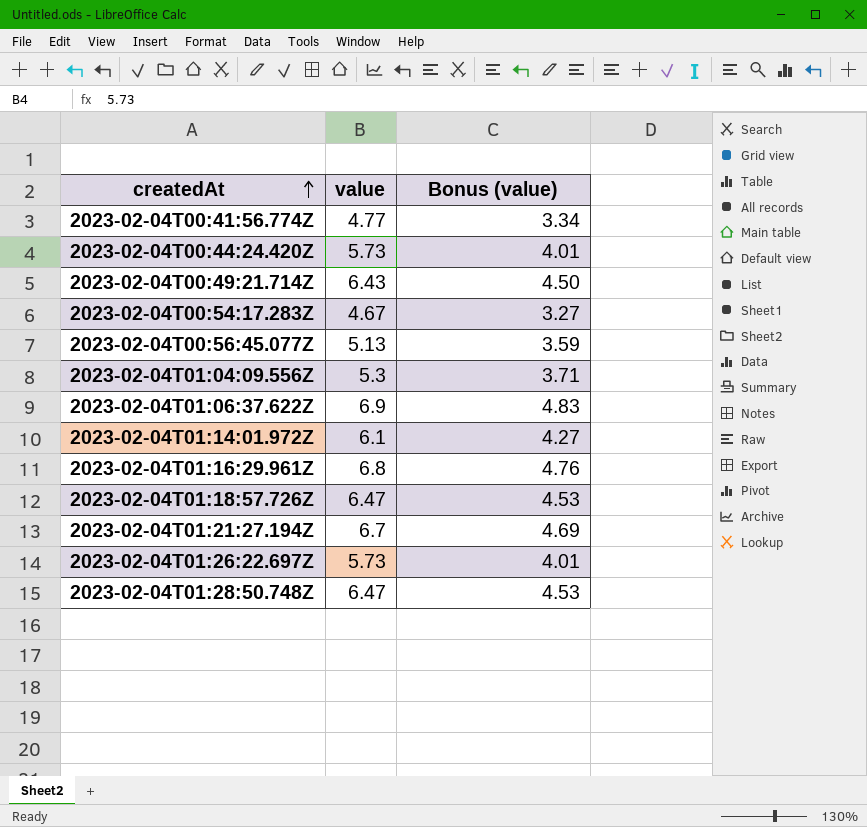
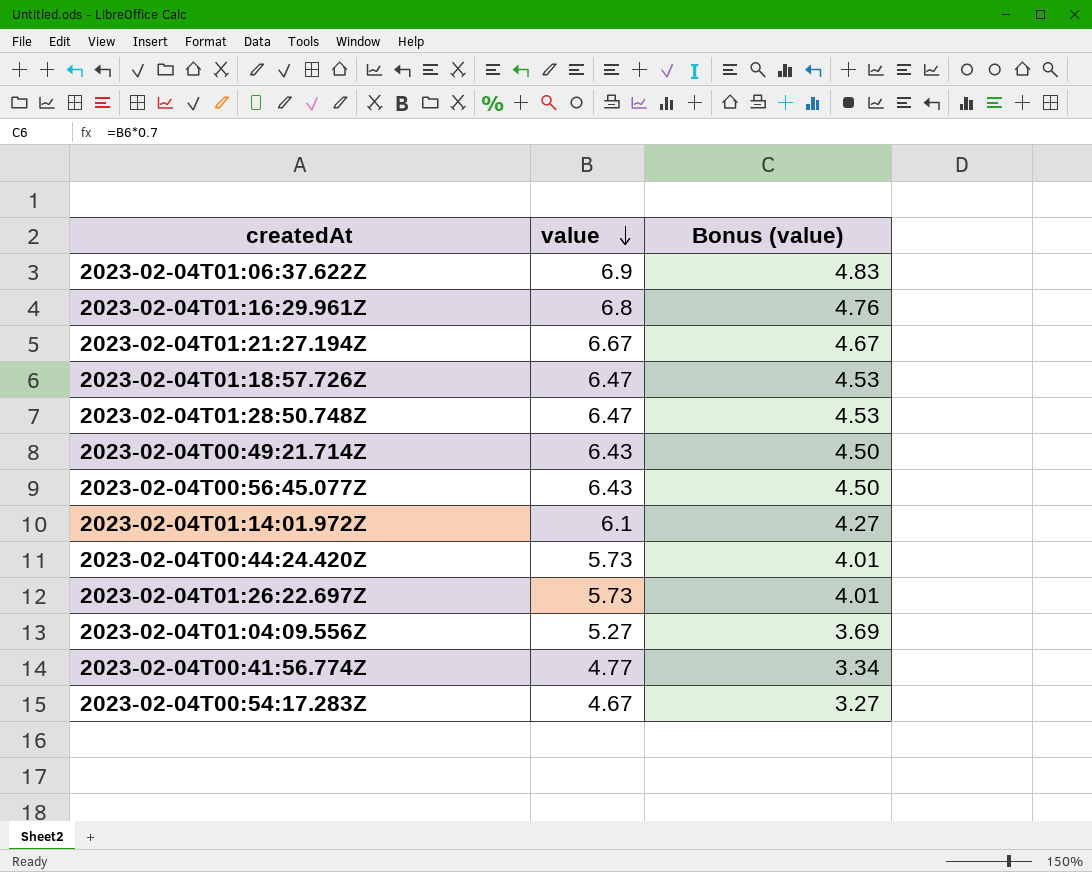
row order: createdAt ascending -> value descending
2023-02-04T01:21:27.194Z | value: 6.7 -> 6.67
2023-02-04T01:21:27.194Z | Bonus (value): 4.69 -> 4.67
2023-02-04T00:56:45.077Z | value: 5.13 -> 6.43
2023-02-04T00:56:45.077Z | Bonus (value): 3.59 -> 4.50
2023-02-04T01:04:09.556Z | value: 5.3 -> 5.27
2023-02-04T01:04:09.556Z | Bonus (value): 3.71 -> 3.69

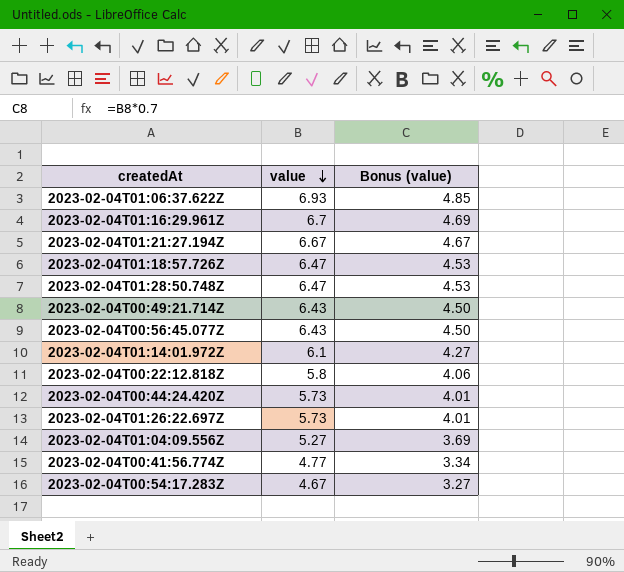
2023-02-04T01:06:37.622Z | value: 6.9 -> 6.93
2023-02-04T01:06:37.622Z | Bonus (value): 4.83 -> 4.85
2023-02-04T01:16:29.961Z | value: 6.8 -> 6.7
2023-02-04T01:16:29.961Z | Bonus (value): 4.76 -> 4.69
row 2023-02-04T00:22:12.818Z: none -> 5.8 | 4.06

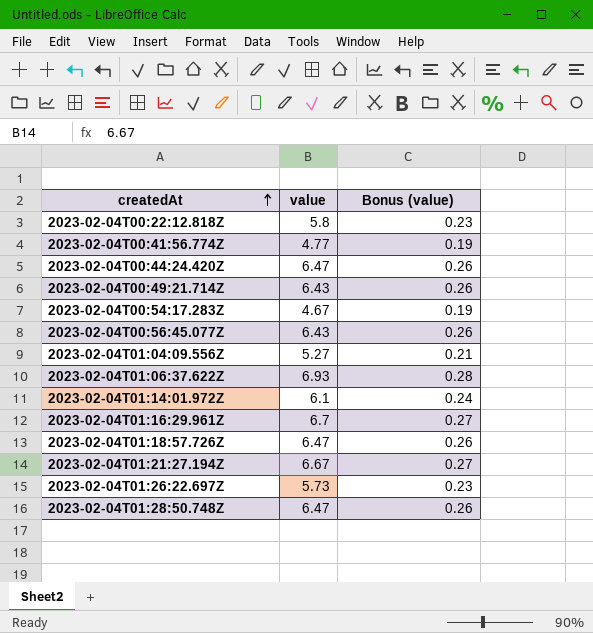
row order: value descending -> createdAt ascending
column Bonus (value) | formula: [value] * 0.7 -> [value] * 0.04
2023-02-04T00:44:24.420Z | value: 5.73 -> 6.47

